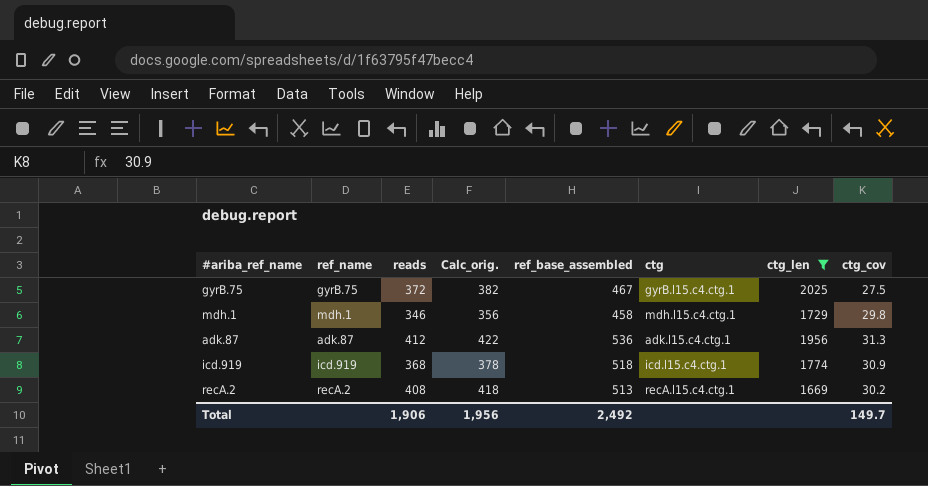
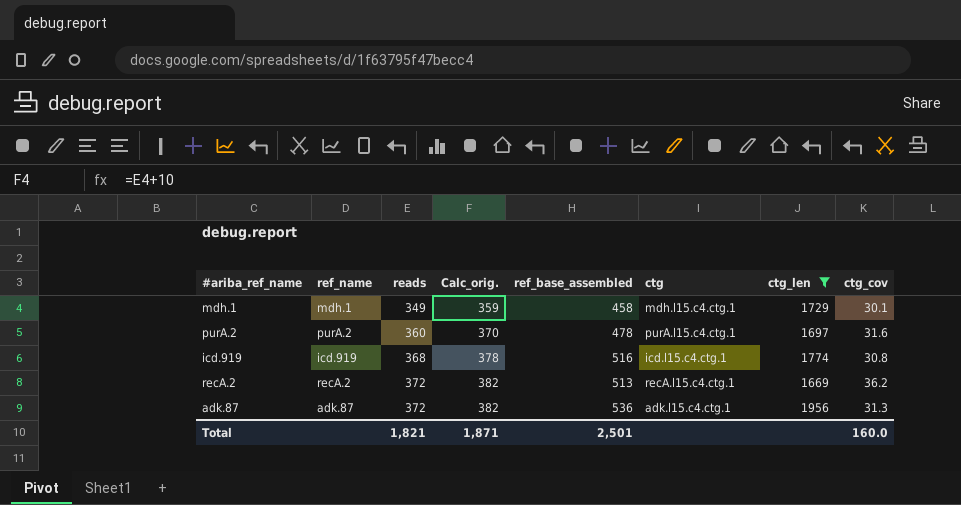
row order: none -> reads ascending
row gyrB.75: gyrB.75 | 372 | 382 | 467 | gyrB.l15.c4.ctg.1 | 2025 | 27.5 -> none
mdh.1 | reads: 346 -> 349
mdh.1 | Calc_orig.: 356 -> 359
mdh.1 | ctg_cov: 29.8 -> 30.1
row purA.2: none -> purA.2 | 360 | 370 | 478 | purA.l15.c4.ctg.1 | 1697 | 31.6
icd.919 | ref_base_assembled: 518 -> 516
icd.919 | ctg_cov: 30.9 -> 30.8
recA.2 | reads: 408 -> 372
recA.2 | Calc_orig.: 418 -> 382
recA.2 | ctg_cov: 30.2 -> 36.2
adk.87 | reads: 412 -> 372
adk.87 | Calc_orig.: 422 -> 382
Total | reads: 1,906 -> 1,821
Total | Calc_orig.: 1,956 -> 1,871
Total | ref_base_assembled: 2,492 -> 2,501
Total | ctg_cov: 149.7 -> 160.0

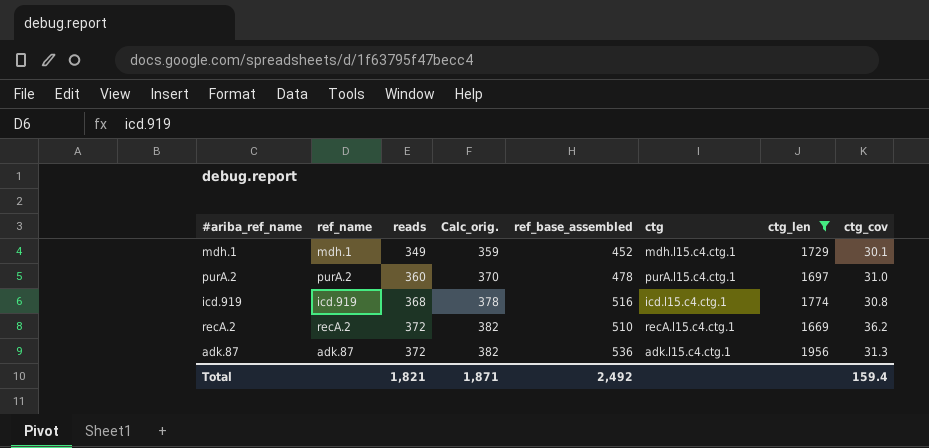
mdh.1 | ref_base_assembled: 458 -> 452
purA.2 | ctg_cov: 31.6 -> 31.0
recA.2 | ref_base_assembled: 513 -> 510
Total | ref_base_assembled: 2,501 -> 2,492
Total | ctg_cov: 160.0 -> 159.4

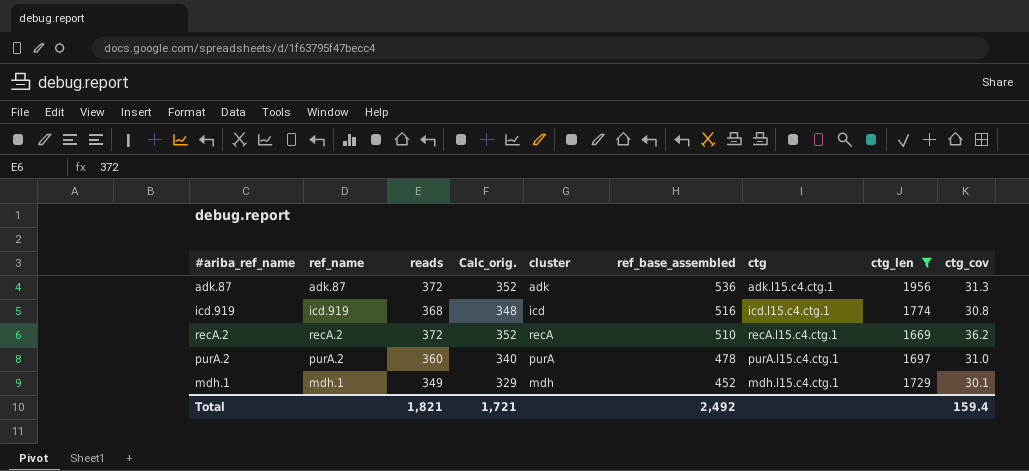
row order: reads ascending -> ref_base_assembled descending
column Calc_orig. | formula: [reads] + 10 -> [reads] - 20
column cluster | position: none -> 5
Total | Calc_orig.: 1,871 -> 1,721

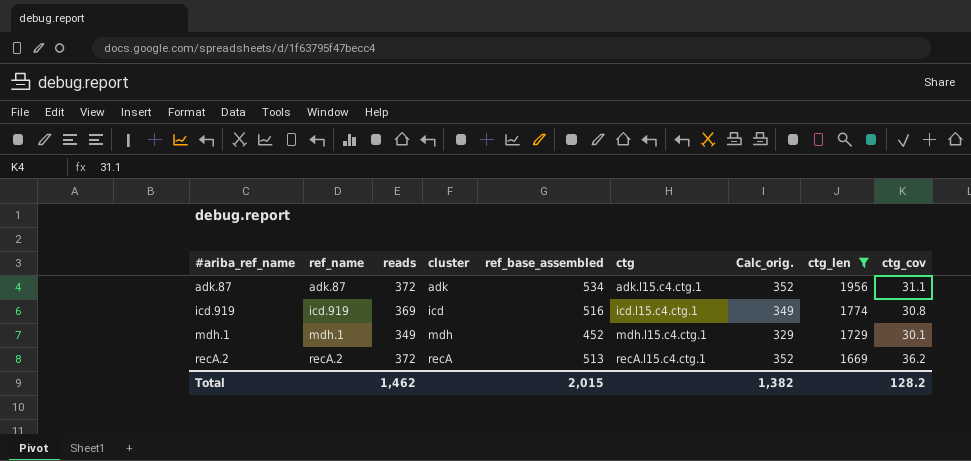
row order: ref_base_assembled descending -> #ariba_ref_name ascending
column Calc_orig. | position: 4 -> 7
row purA.2: purA.2 | 360 | 340 | purA | 478 | purA.l15.c4.ctg.1 | 1697 | 31.0 -> none
adk.87 | ref_base_assembled: 536 -> 534
adk.87 | ctg_cov: 31.3 -> 31.1
icd.919 | reads: 368 -> 369
icd.919 | Calc_orig.: 348 -> 349
recA.2 | ref_base_assembled: 510 -> 513
Total | reads: 1,821 -> 1,462
Total | ref_base_assembled: 2,492 -> 2,015
Total | Calc_orig.: 1,721 -> 1,382
Total | ctg_cov: 159.4 -> 128.2

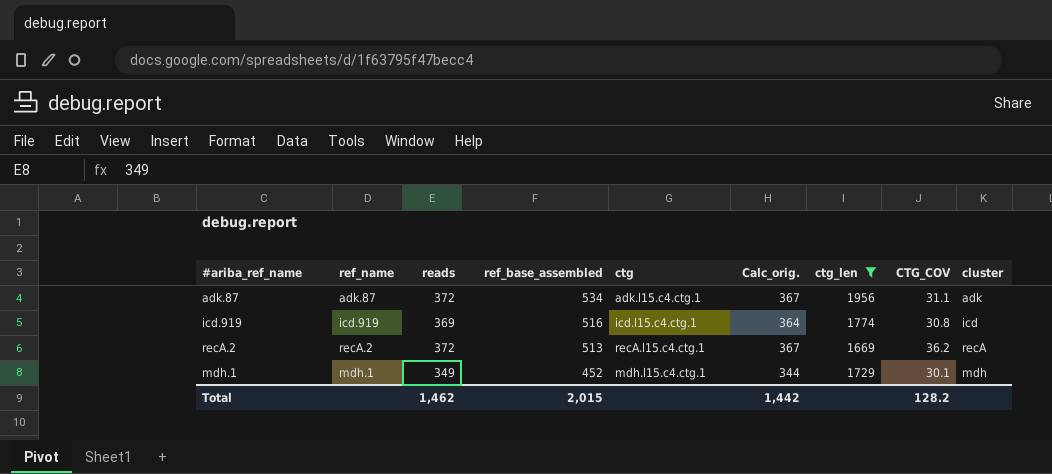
row order: #ariba_ref_name ascending -> ref_base_assembled descending
column Calc_orig. | formula: [reads] - 20 -> [reads] - 5
column name: ctg_cov -> CTG_COV
column cluster | position: 4 -> 9
Total | Calc_orig.: 1,382 -> 1,442

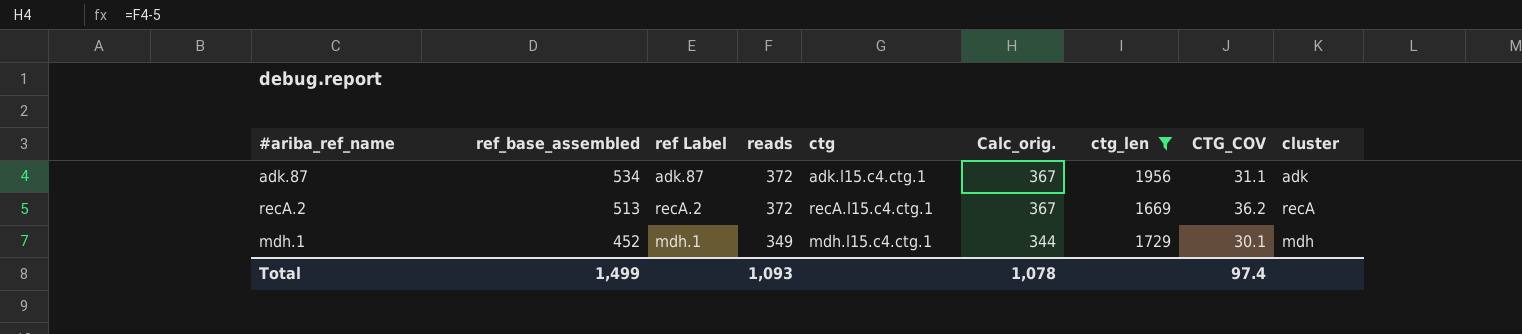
column ref_base_assembled | position: 4 -> 2
column name: ref_name -> ref Label
row icd.919: icd.919 | 369 | 516 | icd.l15.c4.ctg.1 | 364 | 1774 | 30.8 | icd -> none
Total | ref_base_assembled: 2,015 -> 1,499
Total | reads: 1,462 -> 1,093
Total | Calc_orig.: 1,442 -> 1,078
Total | CTG_COV: 128.2 -> 97.4

